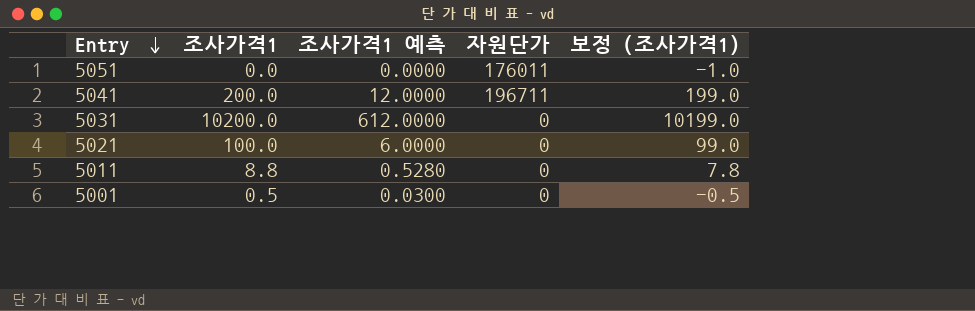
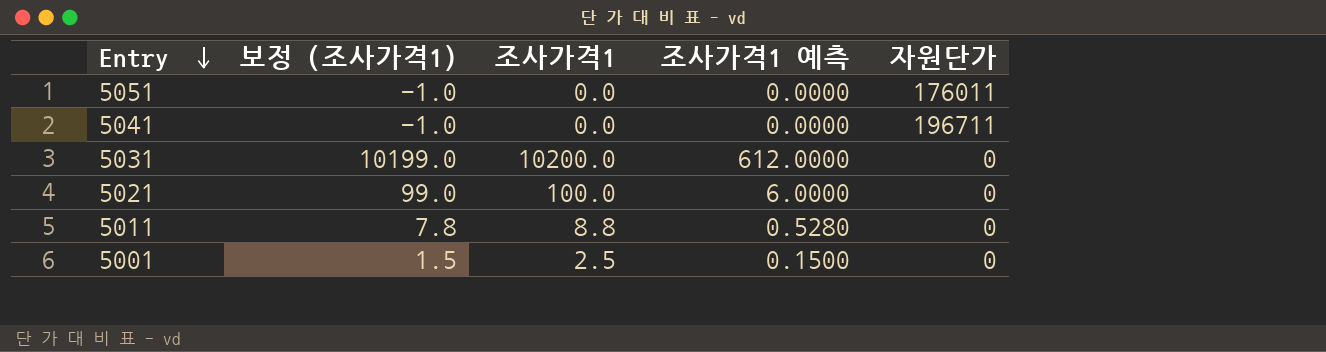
column 보정 (조사가격1) | position: 5 -> 2
5041 | 보정 (조사가격1): 199.0 -> -1.0
5041 | 조사가격1: 200.0 -> 0.0
5041 | 조사가격1 예측: 12.0000 -> 0.0000
5001 | 보정 (조사가격1): -0.5 -> 1.5
5001 | 조사가격1: 0.5 -> 2.5
5001 | 조사가격1 예측: 0.0300 -> 0.1500

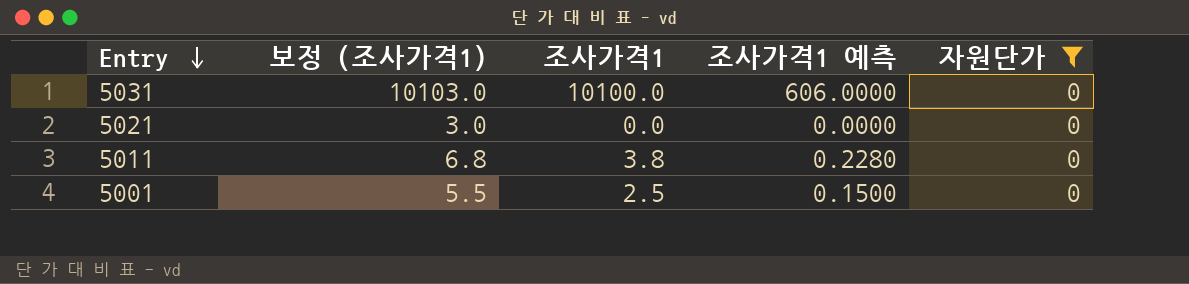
filter: none -> 자원단가 = 0
column 보정 (조사가격1) | formula: [조사가격1] - 1 -> [조사가격1] + 3
5031 | 조사가격1: 10200.0 -> 10100.0
5031 | 조사가격1 예측: 612.0000 -> 606.0000
5021 | 조사가격1: 100.0 -> 0.0
5021 | 조사가격1 예측: 6.0000 -> 0.0000
5011 | 조사가격1: 8.8 -> 3.8
5011 | 조사가격1 예측: 0.5280 -> 0.2280

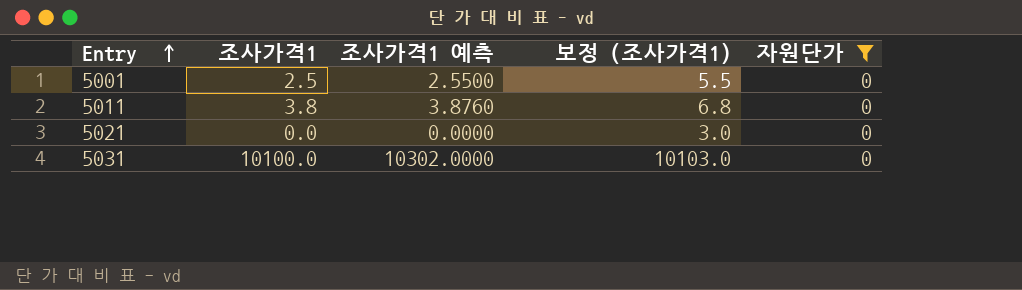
row order: Entry descending -> Entry ascending
column 조사가격1 예측 | formula: [조사가격1] * 0.06 -> [조사가격1] * 1.02
column 보정 (조사가격1) | position: 2 -> 4

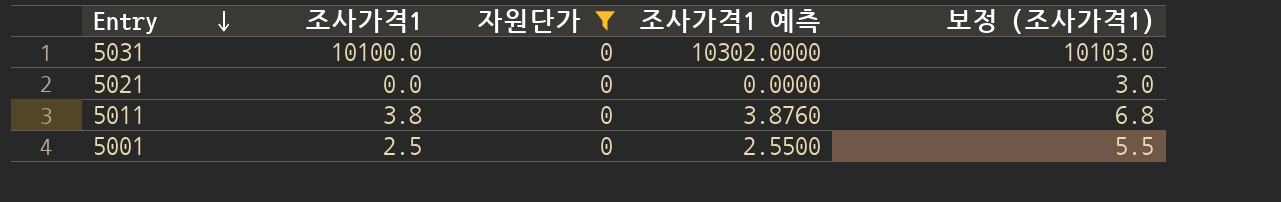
row order: Entry ascending -> Entry descending
column 자원단가 | position: 5 -> 3

